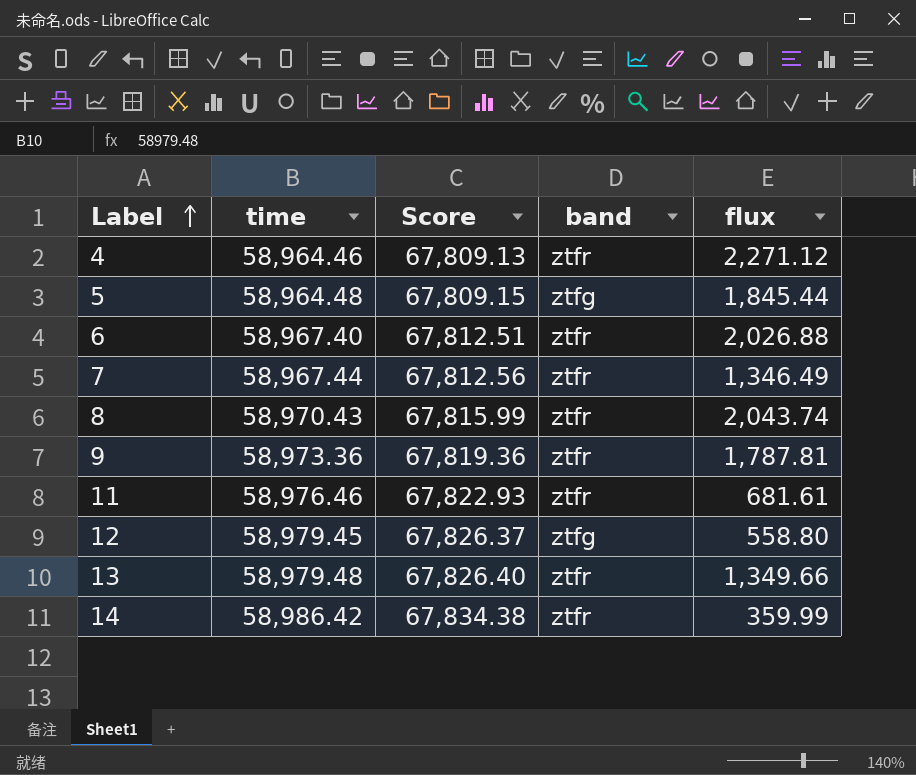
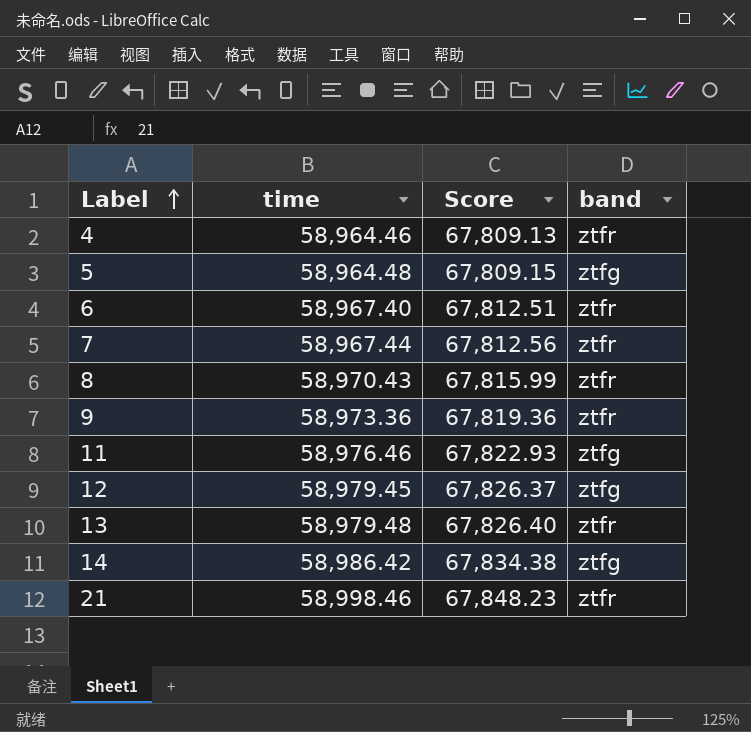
column flux | position: 5 -> none
11 | band: ztfr -> ztfg
14 | band: ztfr -> ztfg
row 21: none -> 58,998.46 | 67,848.23 | ztfr

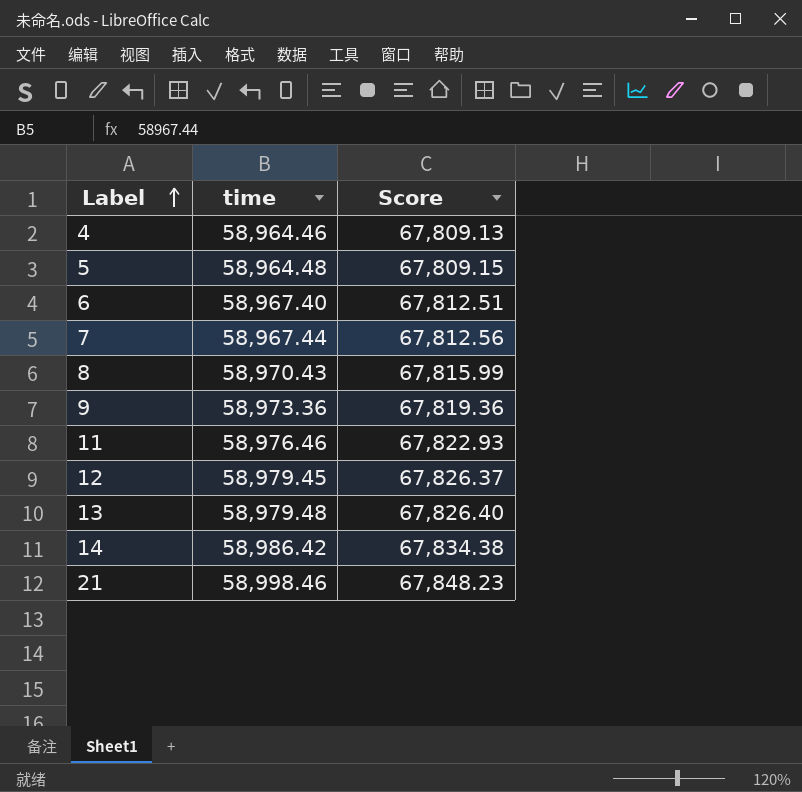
column band | position: 4 -> none

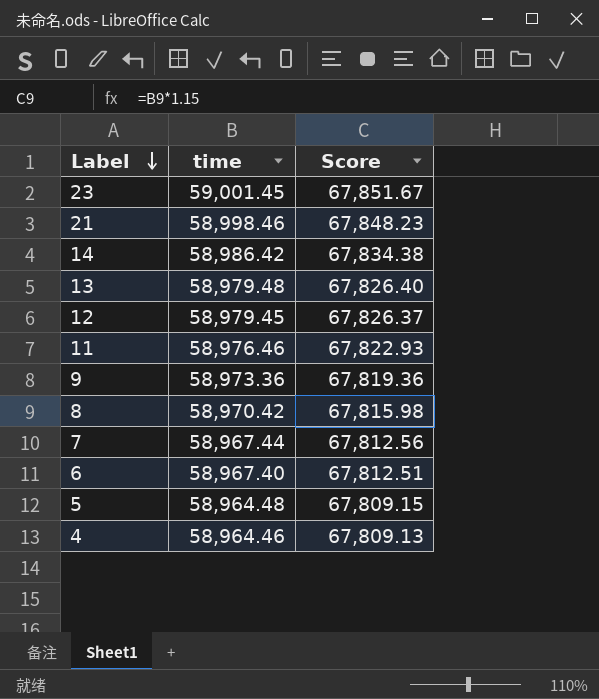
row order: Label ascending -> Label descending
row 23: none -> 59,001.45 | 67,851.67
8 | time: 58,970.43 -> 58,970.42
8 | Score: 67,815.99 -> 67,815.98

